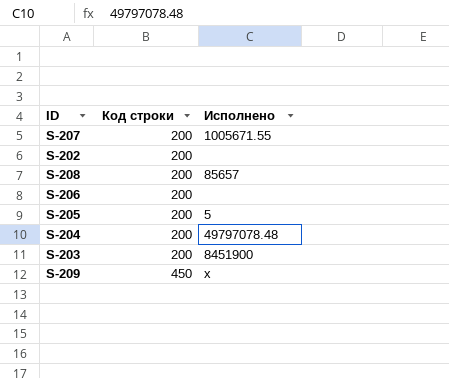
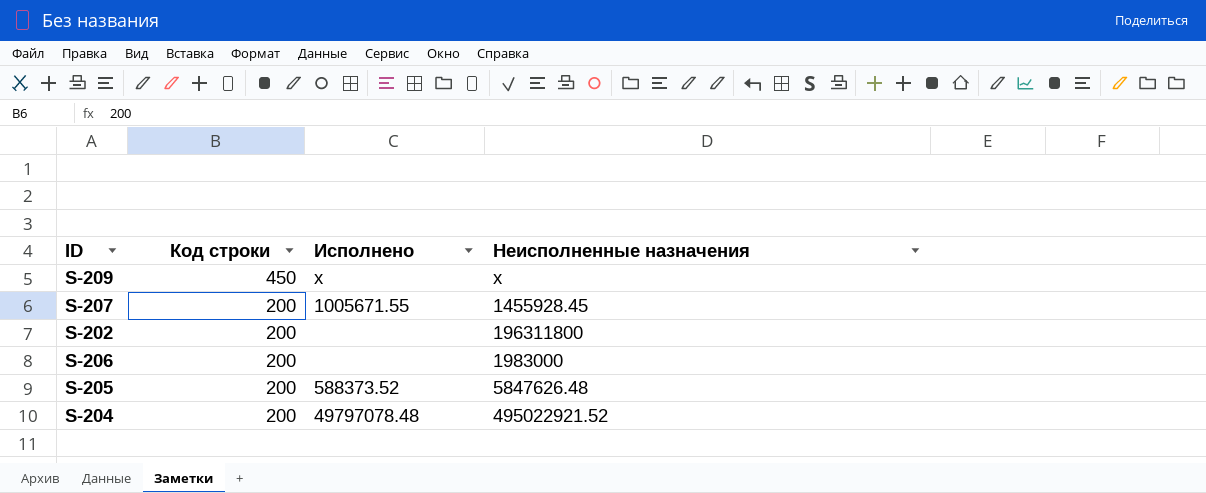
row order: Код строки ascending -> Код строки descending
column Неисполненные назначения | position: none -> 4
row S-208: 200 | 85657 -> none
row S-203: 200 | 8451900 -> none
S-205 | Исполнено: 5 -> 588373.52

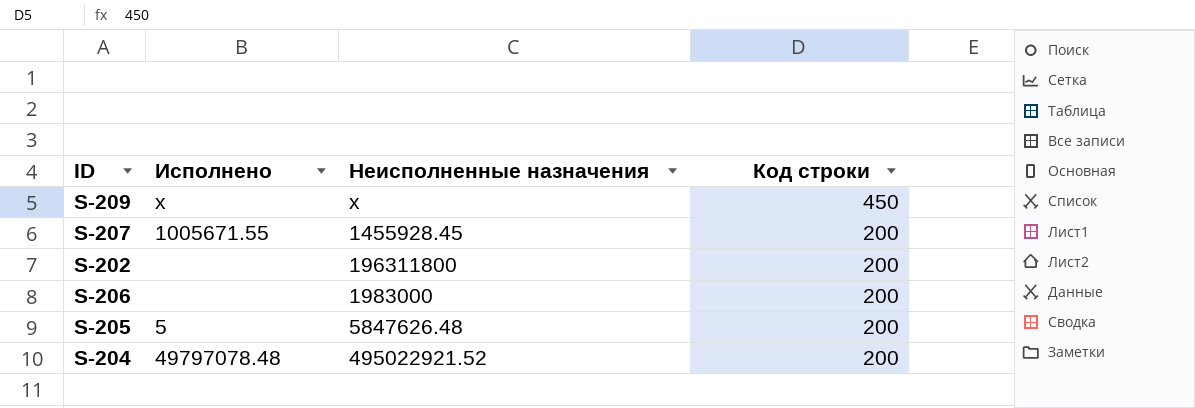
column Код строки | position: 2 -> 4
S-205 | Исполнено: 588373.52 -> 5

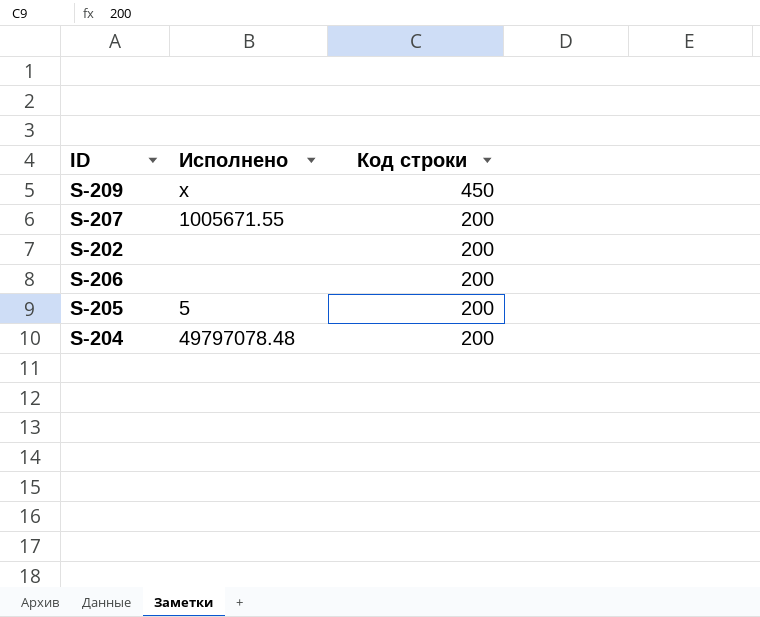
column Неисполненные назначения | position: 3 -> none

